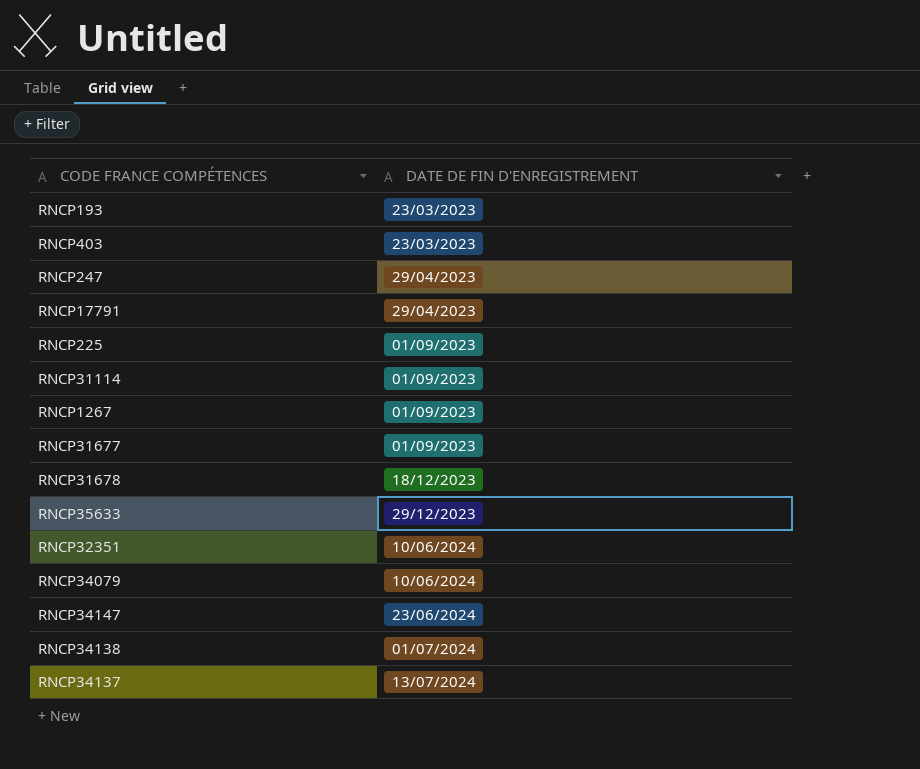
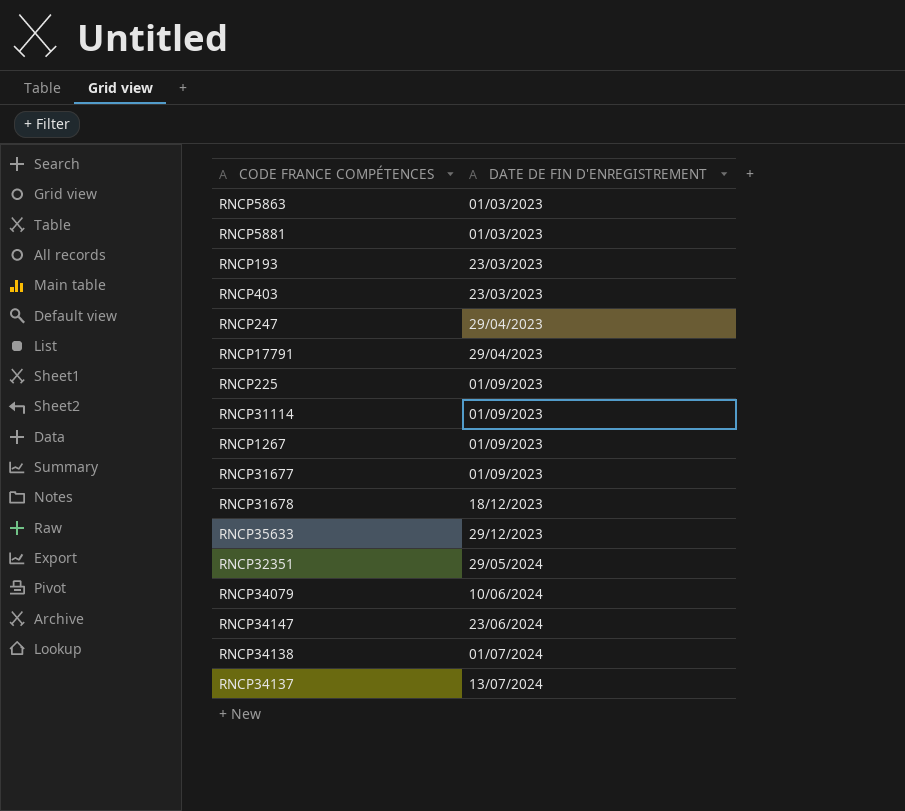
row RNCP5863: none -> 01/03/2023
row RNCP5881: none -> 01/03/2023
RNCP32351 | DATE DE FIN D'ENREGISTREMENT: 10/06/2024 -> 29/05/2024

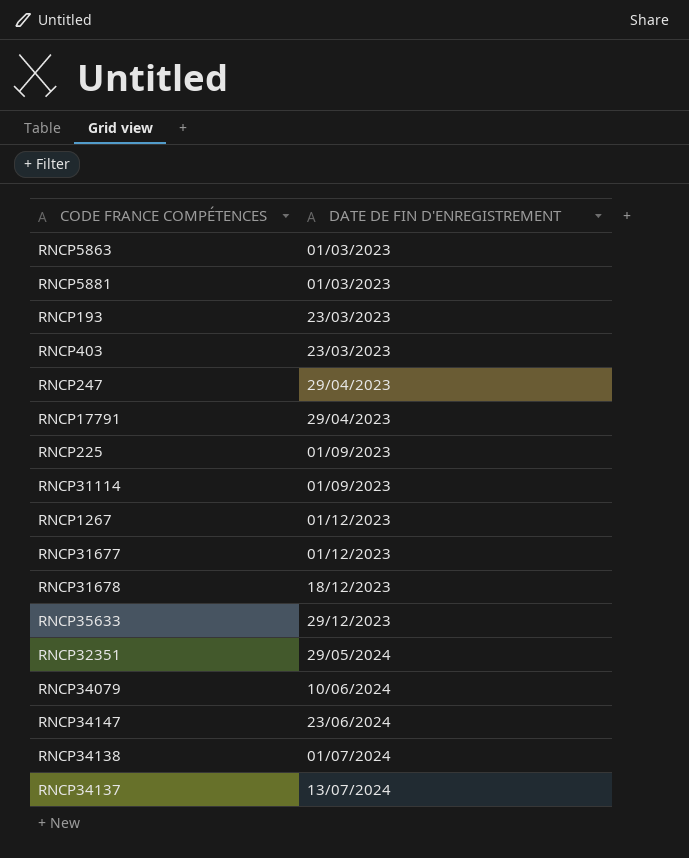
RNCP1267 | DATE DE FIN D'ENREGISTREMENT: 01/09/2023 -> 01/12/2023
RNCP31677 | DATE DE FIN D'ENREGISTREMENT: 01/09/2023 -> 01/12/2023

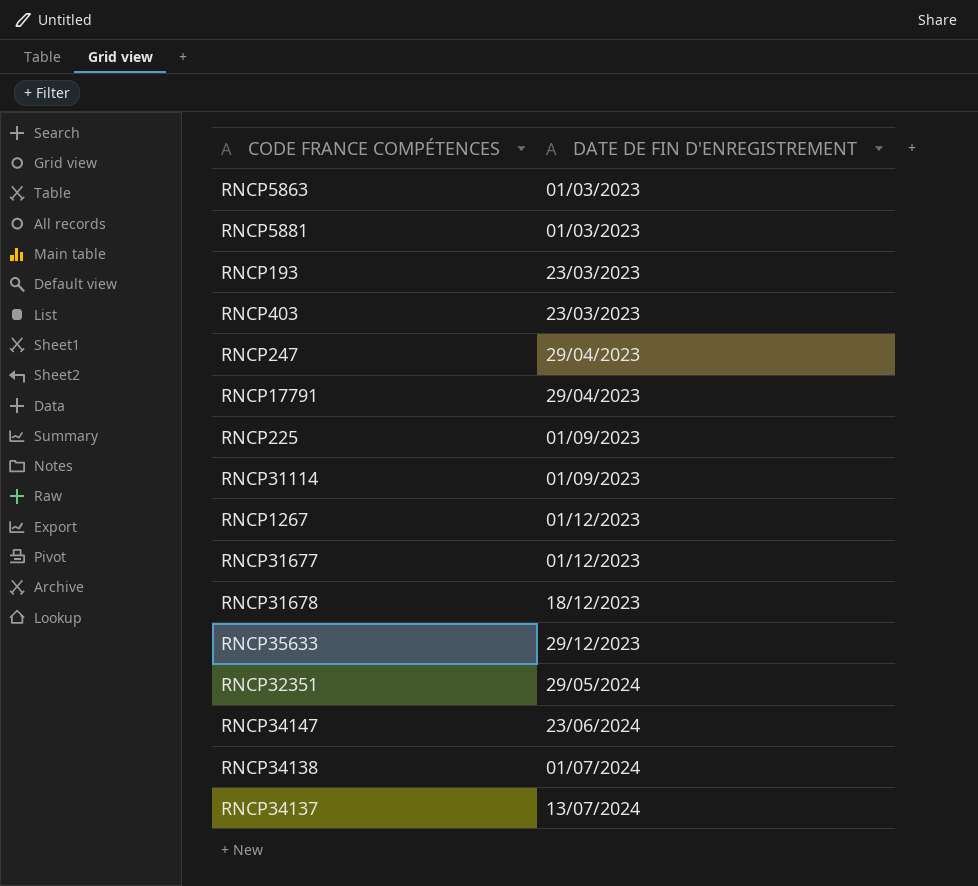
row RNCP34079: 10/06/2024 -> none

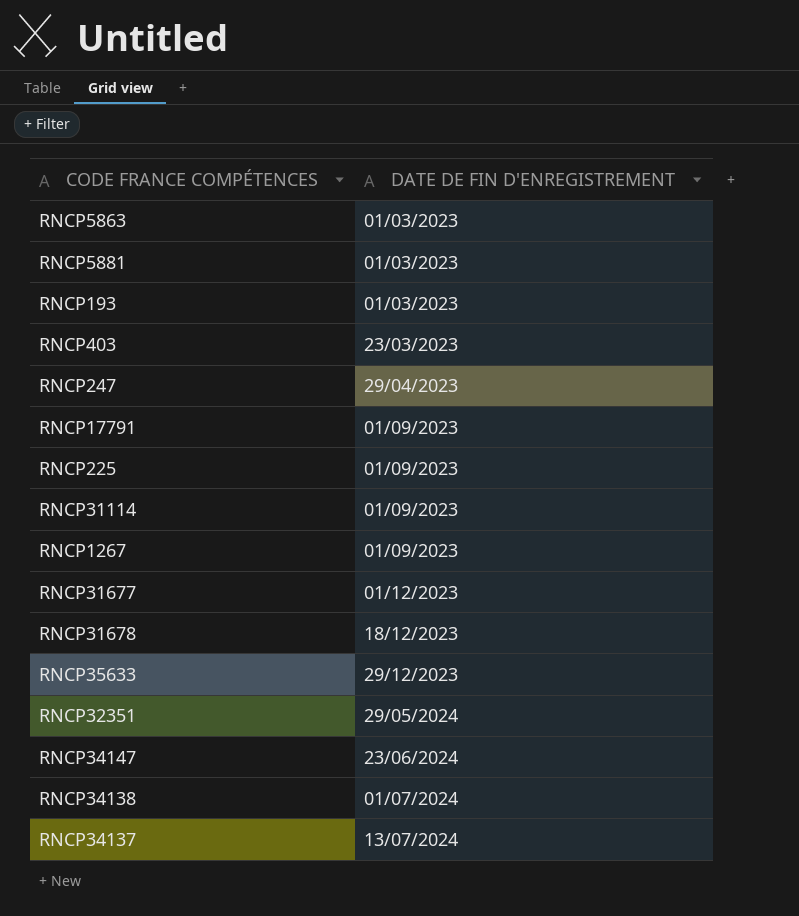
RNCP193 | DATE DE FIN D'ENREGISTREMENT: 23/03/2023 -> 01/03/2023
RNCP17791 | DATE DE FIN D'ENREGISTREMENT: 29/04/2023 -> 01/09/2023
RNCP1267 | DATE DE FIN D'ENREGISTREMENT: 01/12/2023 -> 01/09/2023

